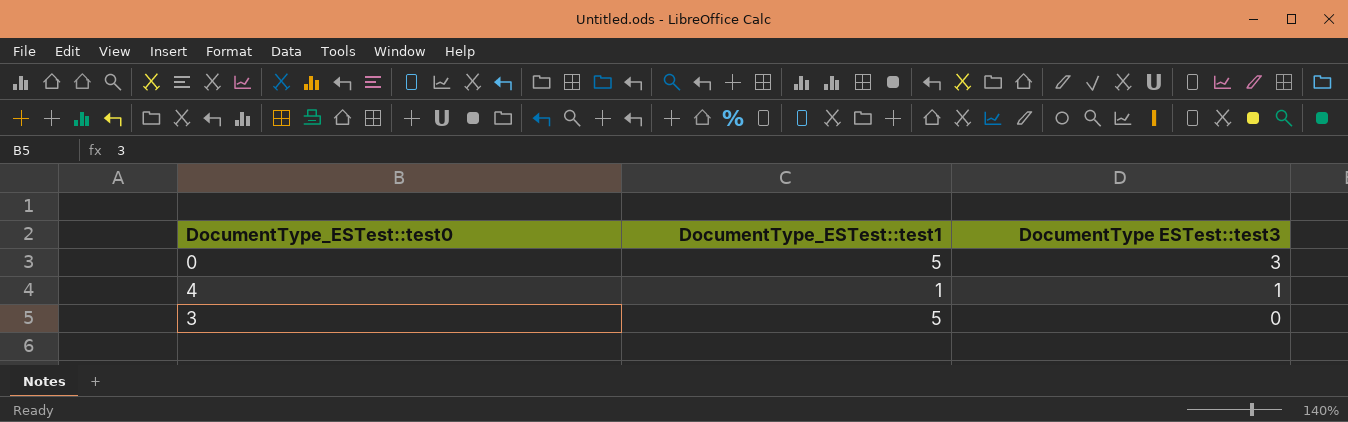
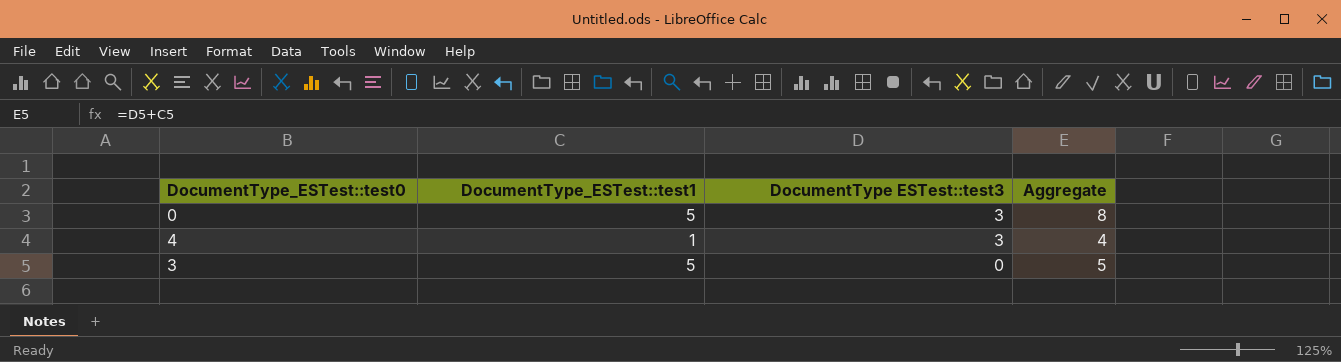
column Aggregate | formula: none -> [DocumentType_ESTest::test1] + [DocumentType ESTest::test3]
4 | DocumentType ESTest::test3: 1 -> 3

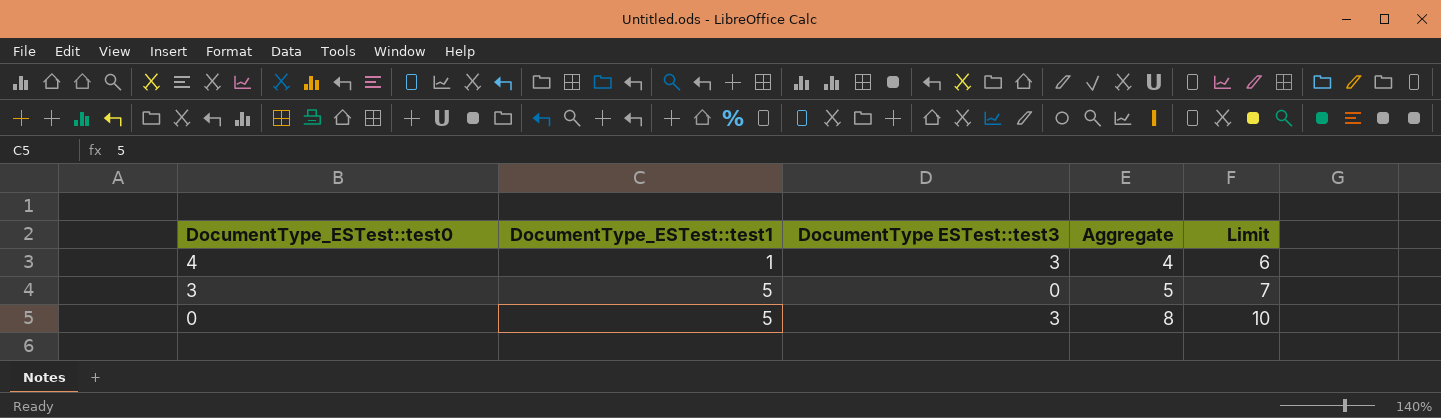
row order: DocumentType ESTest::test3 descending -> DocumentType_ESTest::test0 descending
column Limit | formula: none -> [Aggregate] + 2

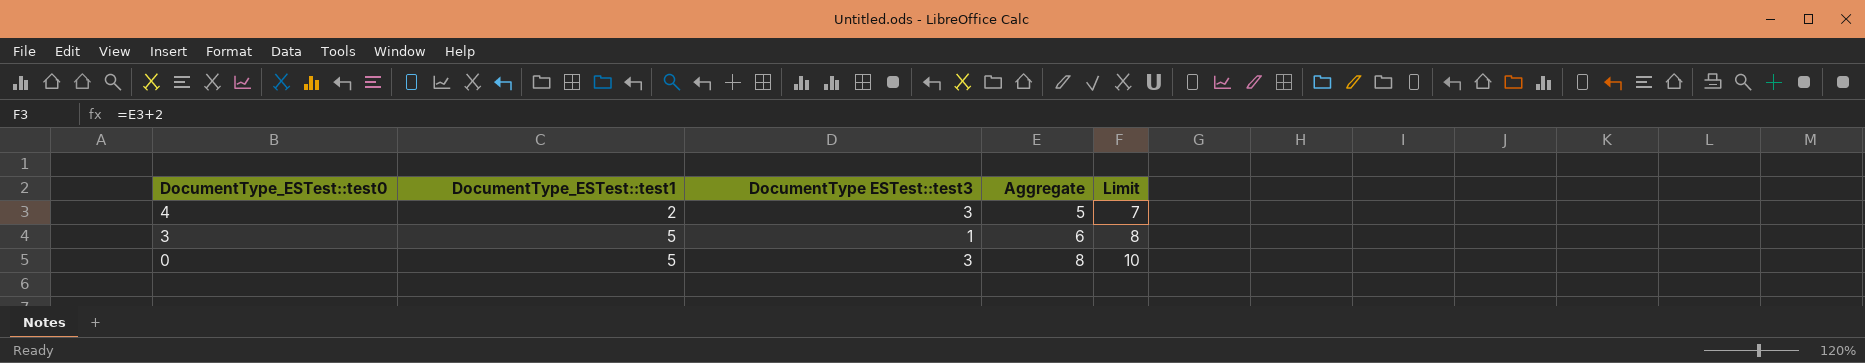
4 | DocumentType_ESTest::test1: 1 -> 2
4 | Aggregate: 4 -> 5
4 | Limit: 6 -> 7
3 | DocumentType ESTest::test3: 0 -> 1
3 | Aggregate: 5 -> 6
3 | Limit: 7 -> 8

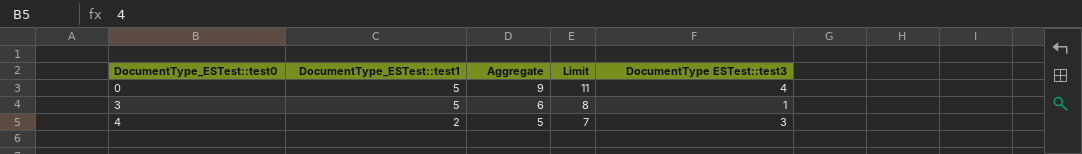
row order: DocumentType_ESTest::test0 descending -> DocumentType_ESTest::test0 ascending
column DocumentType ESTest::test3 | position: 3 -> 5
0 | Aggregate: 8 -> 9
0 | Limit: 10 -> 11
0 | DocumentType ESTest::test3: 3 -> 4

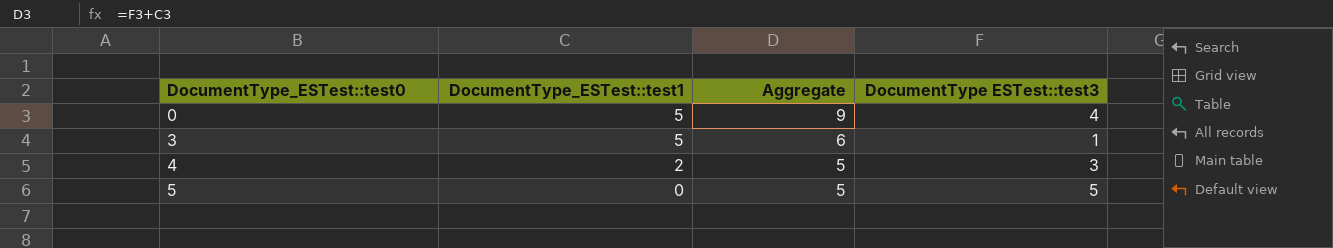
column Limit | formula: [Aggregate] + 2 -> none
row 5: none -> 0 | 5 | 5

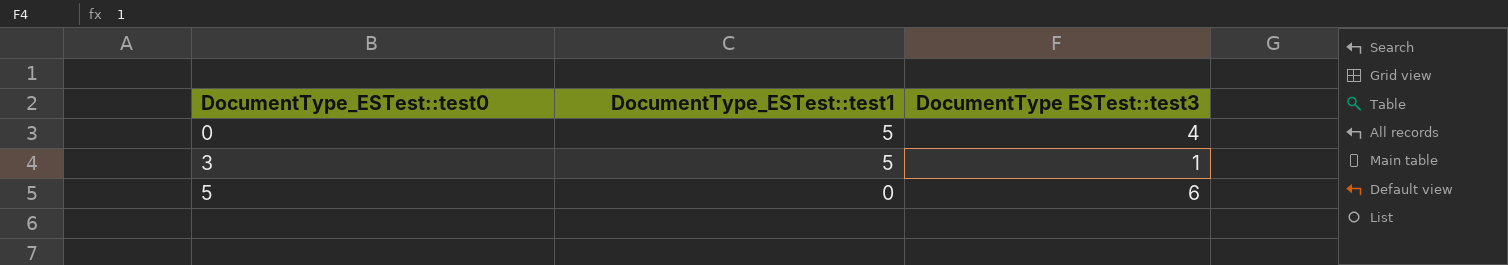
column Aggregate | formula: [DocumentType_ESTest::test1] + [DocumentType ESTest::test3] -> none
row 4: 2 | 5 | 3 -> none
5 | DocumentType ESTest::test3: 5 -> 6

